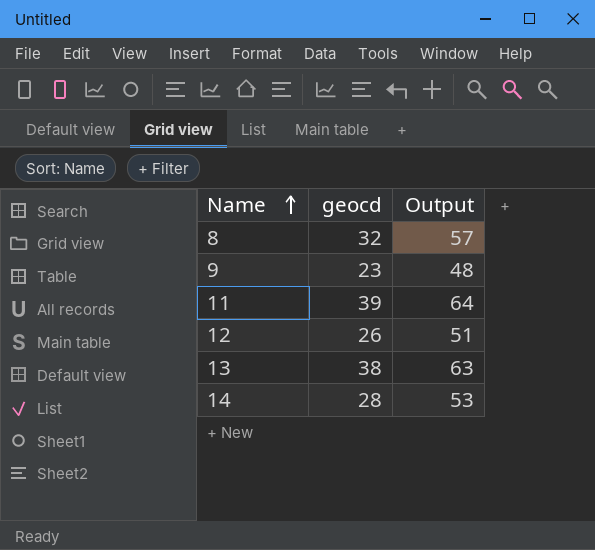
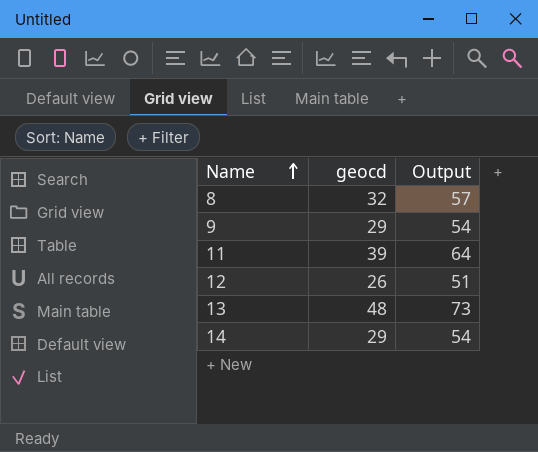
9 | geocd: 23 -> 29
9 | Output: 48 -> 54
13 | geocd: 38 -> 48
13 | Output: 63 -> 73
14 | geocd: 28 -> 29
14 | Output: 53 -> 54

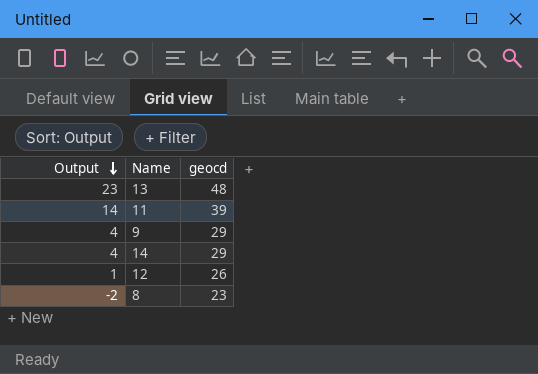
row order: Name ascending -> Output descending
column Output | formula: [geocd] + 25 -> [geocd] - 25
column Output | position: 3 -> 1
8 | geocd: 32 -> 23

